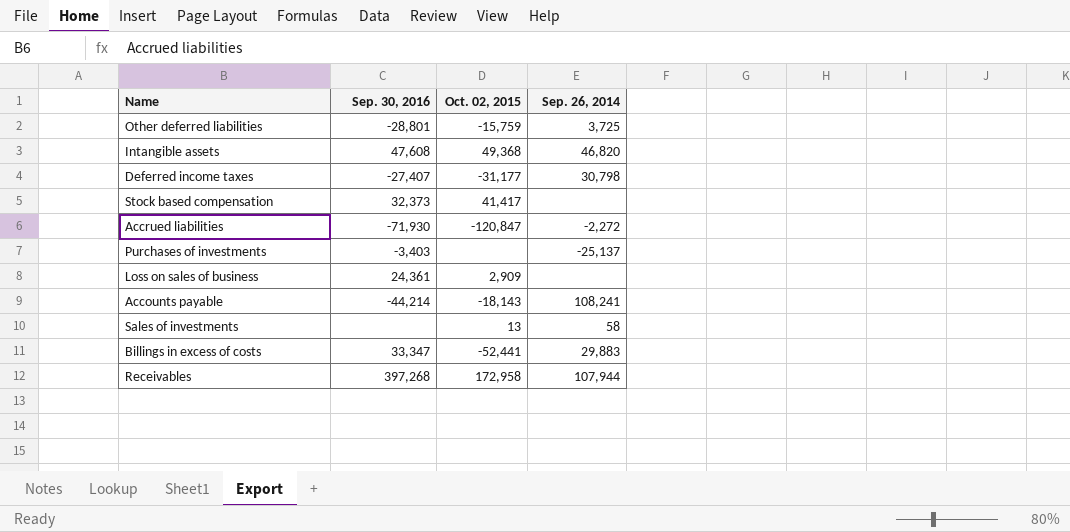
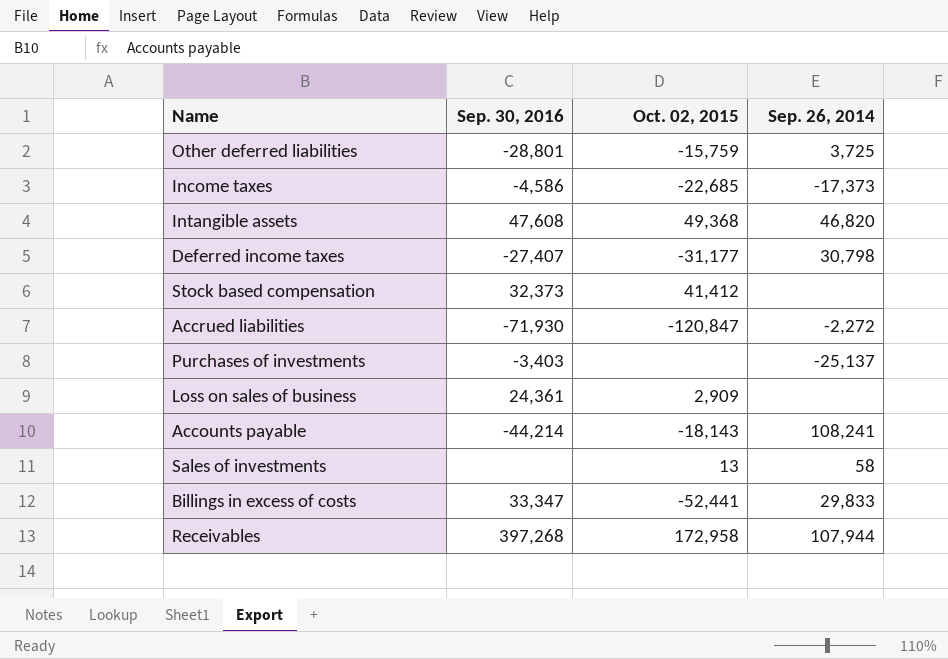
row Income taxes: none -> -4,586 | -22,685 | -17,373
Stock based compensation | Oct. 02, 2015: 41,417 -> 41,412
Billings in excess of costs | Sep. 26, 2014: 29,883 -> 29,833

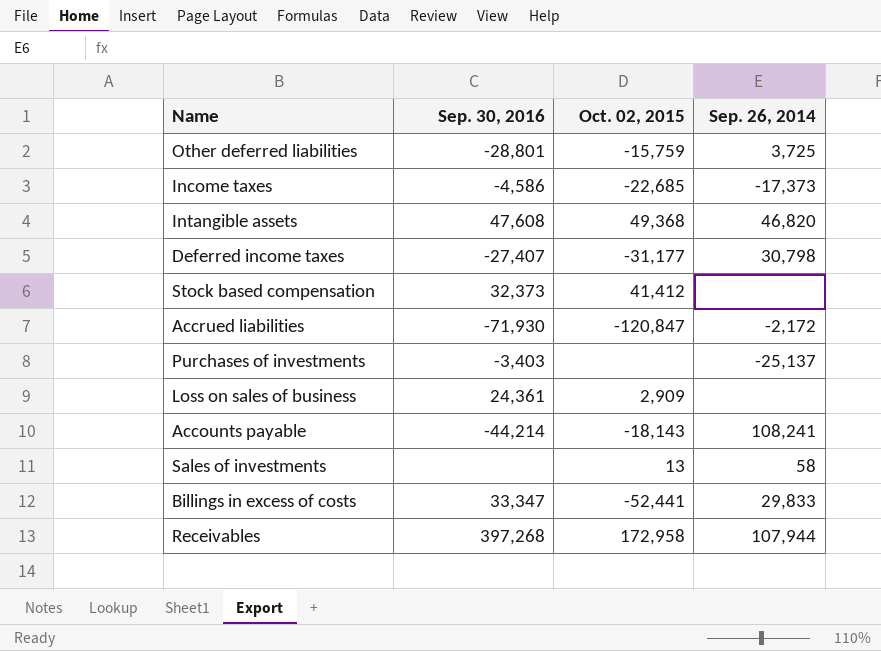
Accrued liabilities | Sep. 26, 2014: -2,272 -> -2,172

